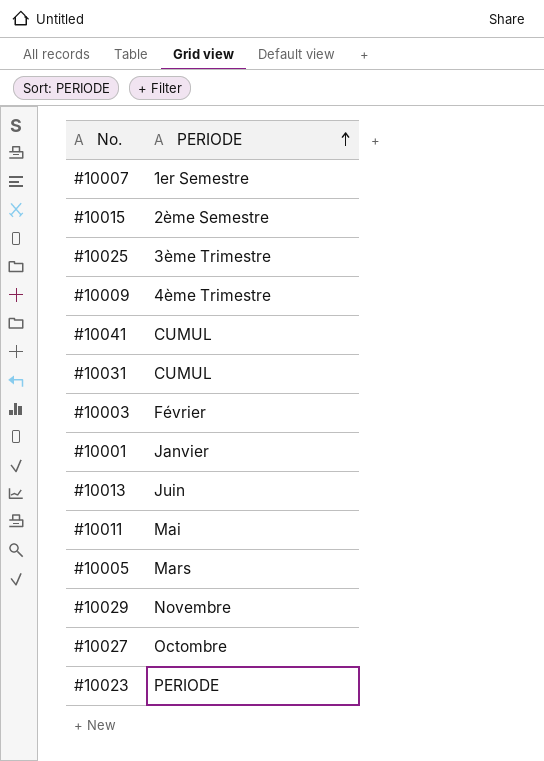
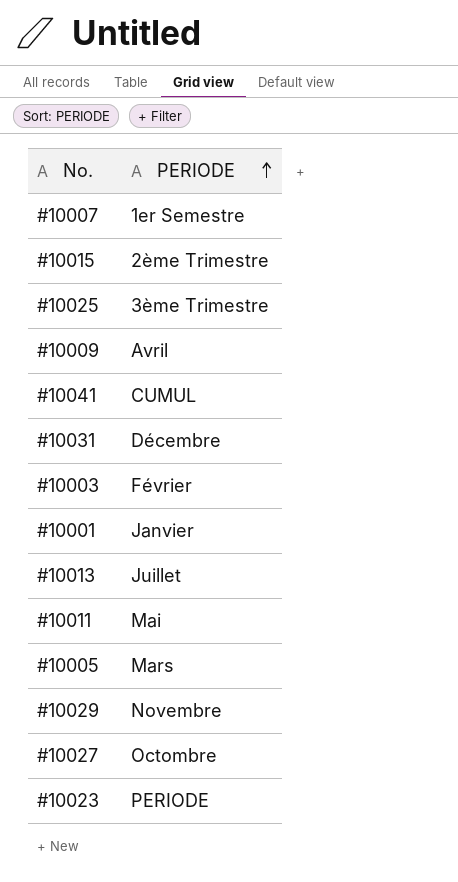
#10015 | PERIODE: 2ème Semestre -> 2ème Trimestre
#10009 | PERIODE: 4ème Trimestre -> Avril
#10031 | PERIODE: CUMUL -> Décembre
#10013 | PERIODE: Juin -> Juillet

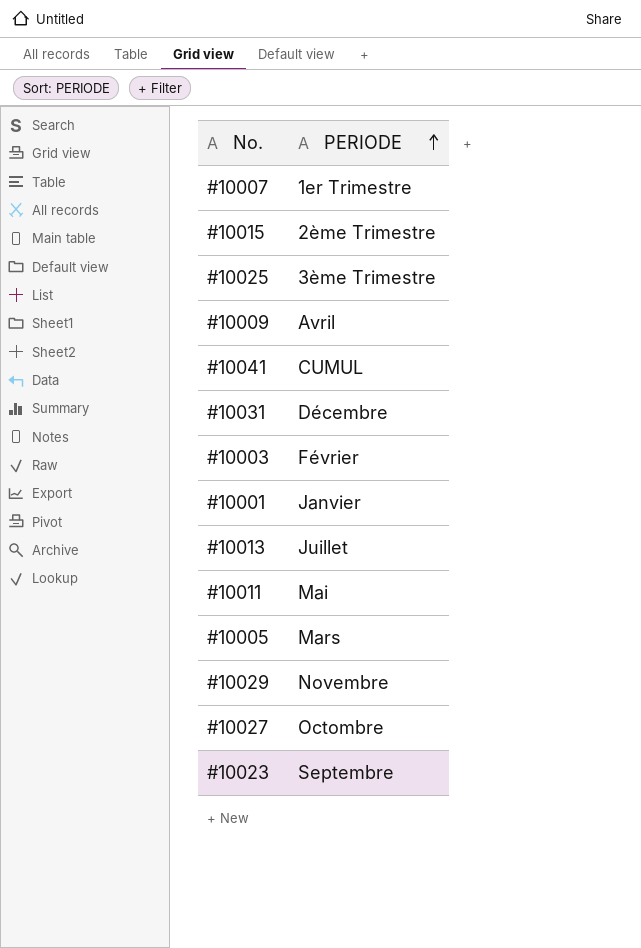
#10007 | PERIODE: 1er Semestre -> 1er Trimestre
#10023 | PERIODE: PERIODE -> Septembre

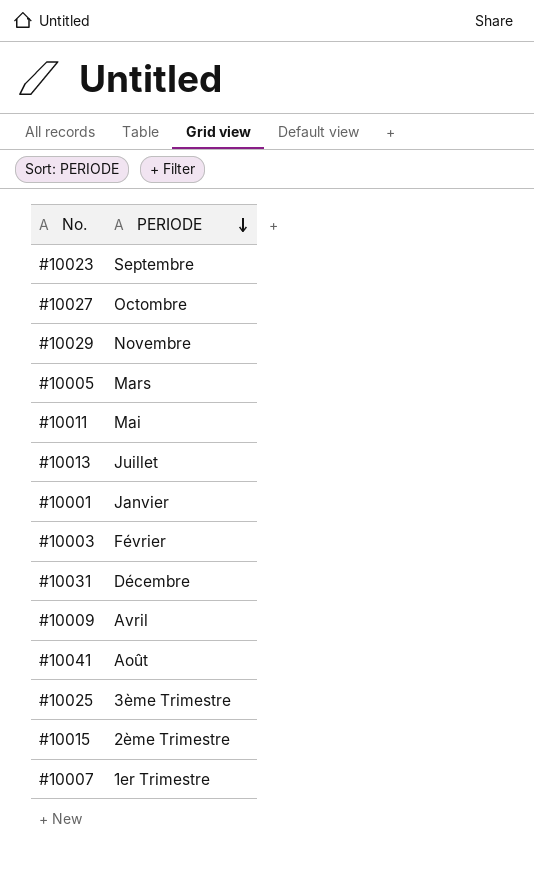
row order: PERIODE ascending -> PERIODE descending
#10041 | PERIODE: CUMUL -> Août

